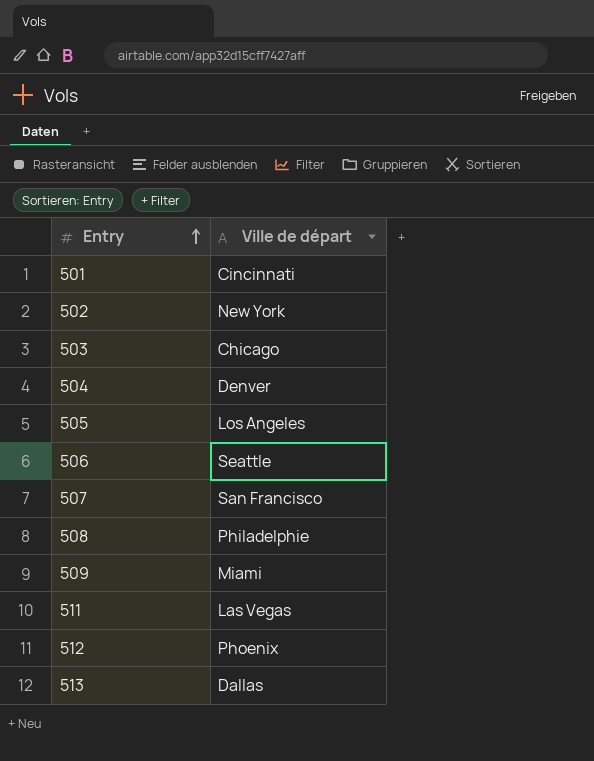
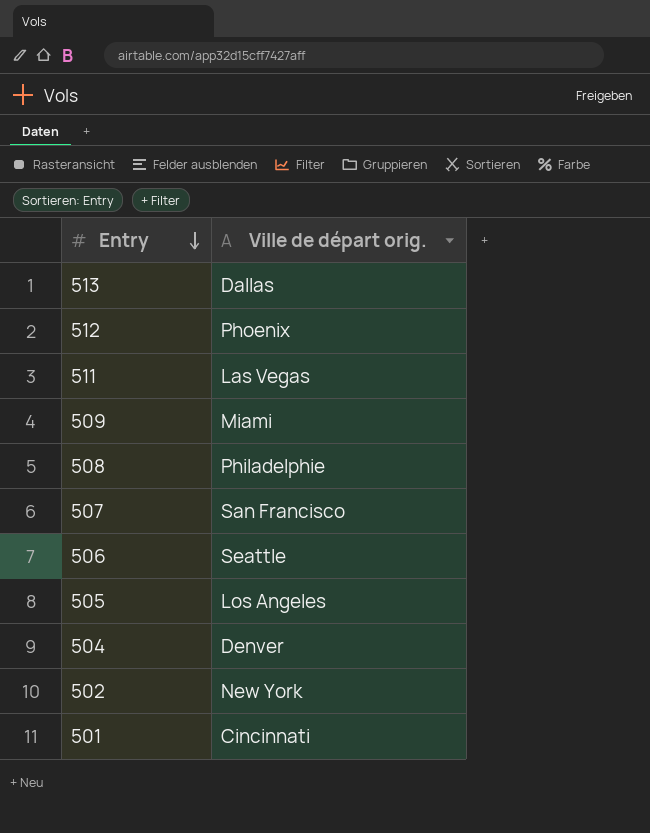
row order: Entry ascending -> Entry descending
column name: Ville de départ -> Ville de départ orig.
row 503: Chicago -> none

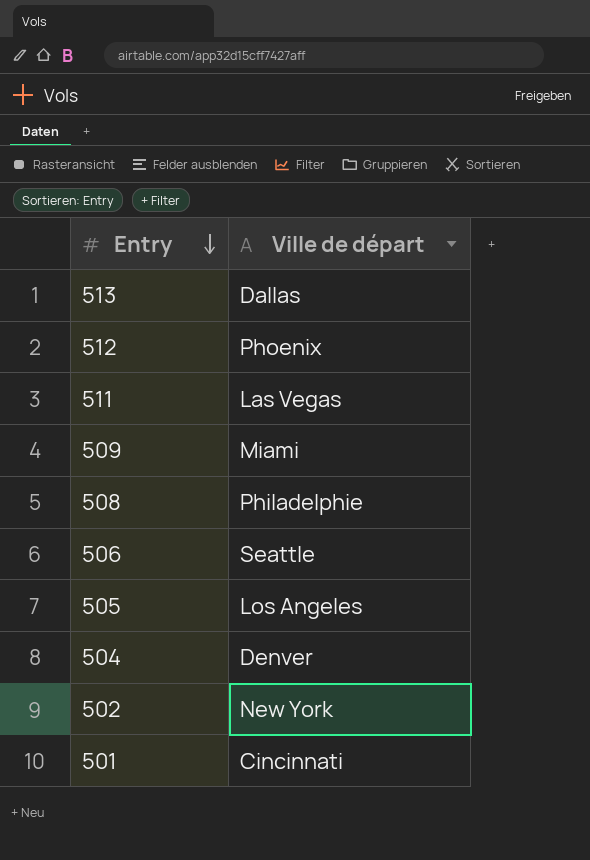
column name: Ville de départ orig. -> Ville de départ
row 507: San Francisco -> none

